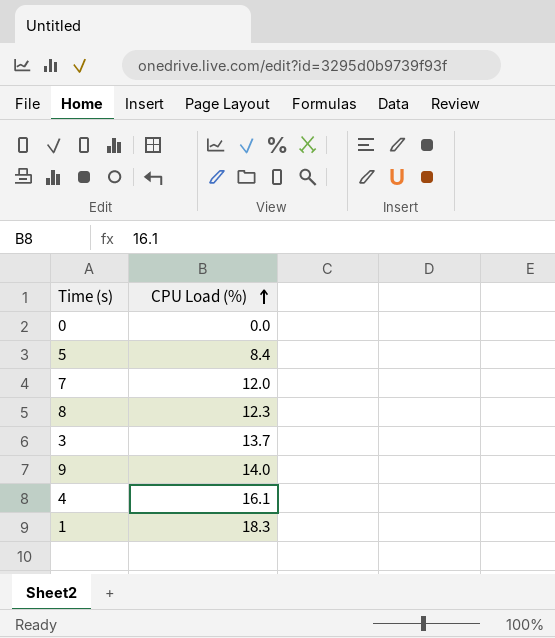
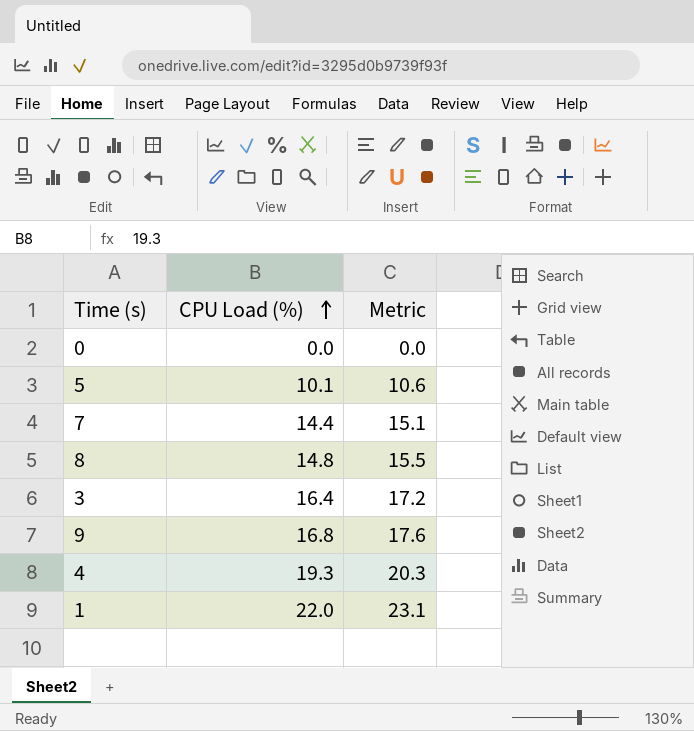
column Metric | formula: none -> [CPU Load (%)] * 1.05
5 | CPU Load (%): 8.4 -> 10.1
7 | CPU Load (%): 12.0 -> 14.4
8 | CPU Load (%): 12.3 -> 14.8
3 | CPU Load (%): 13.7 -> 16.4
9 | CPU Load (%): 14.0 -> 16.8
4 | CPU Load (%): 16.1 -> 19.3
1 | CPU Load (%): 18.3 -> 22.0

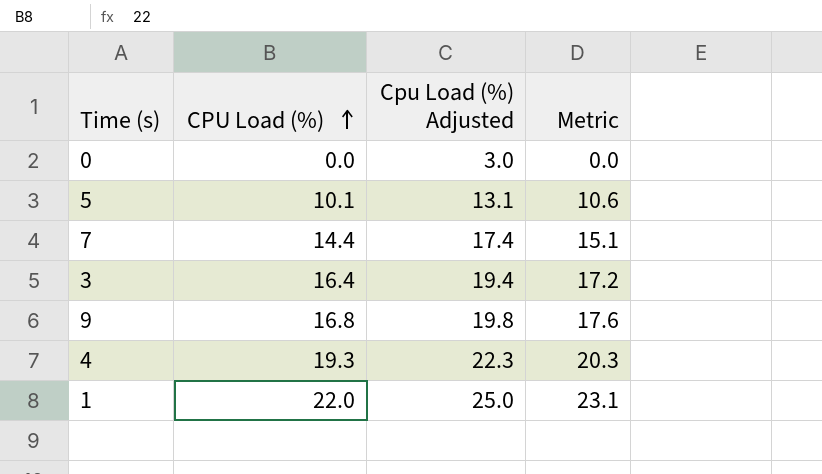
column Cpu Load (%) Adjusted | formula: none -> [CPU Load (%)] + 3
row 8: 14.8 | 15.5 -> none

